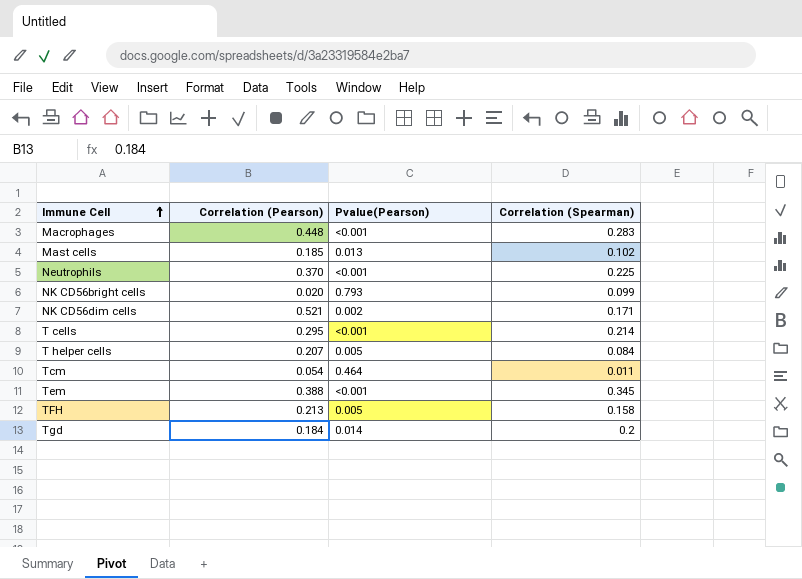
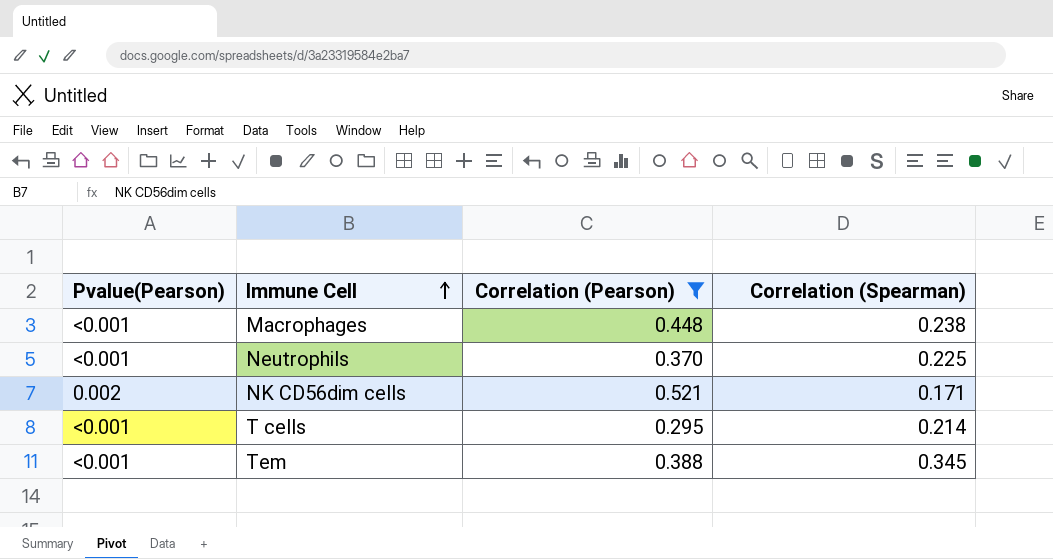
filter: none -> Correlation (Pearson) >= 0.295
column Pvalue(Pearson) | position: 3 -> 1
Macrophages | Correlation (Spearman): 0.283 -> 0.238

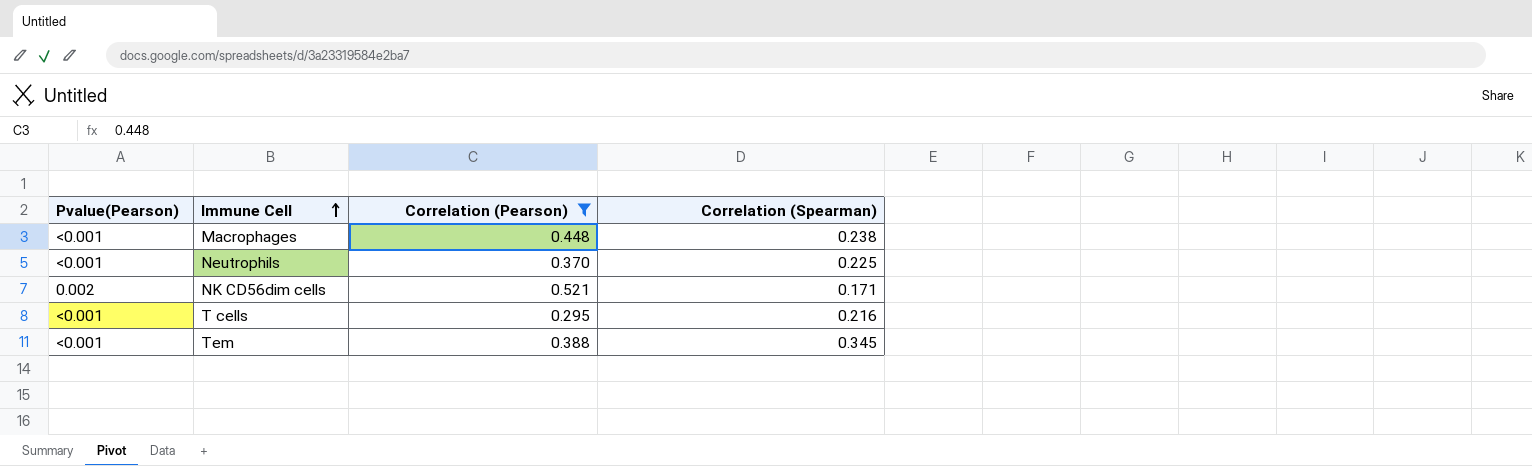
T cells | Correlation (Spearman): 0.214 -> 0.216

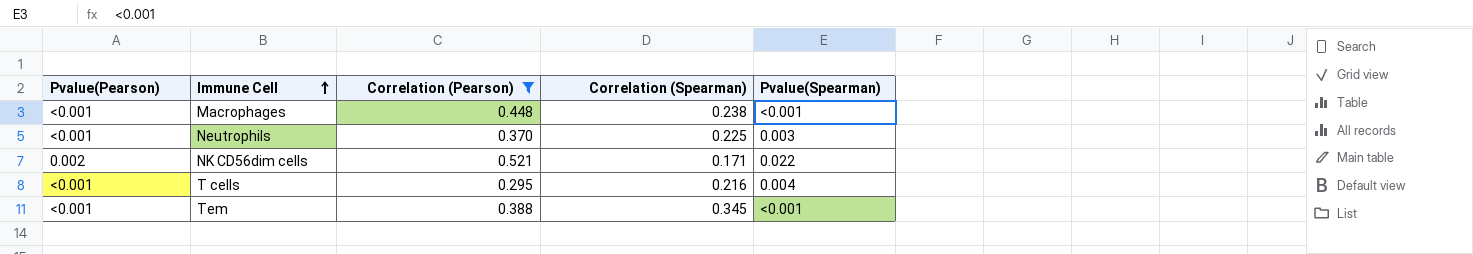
column Pvalue(Spearman) | position: none -> 5

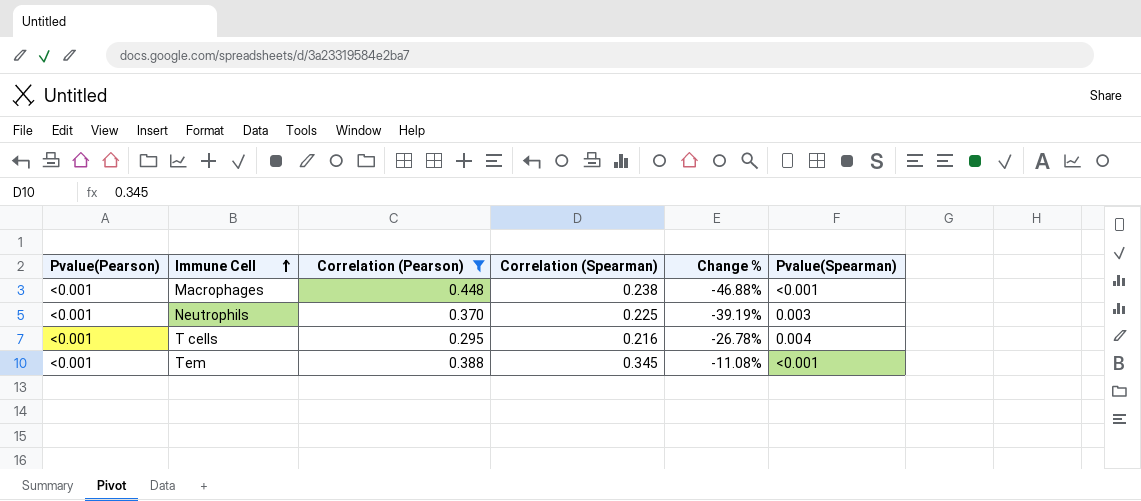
column Change % | formula: none -> ([Correlation (Spearman)] - [Correlation (Pearson)]) / [Correlation (Pearson)]
row NK CD56dim cells: 0.002 | 0.521 | 0.171 | 0.022 -> none

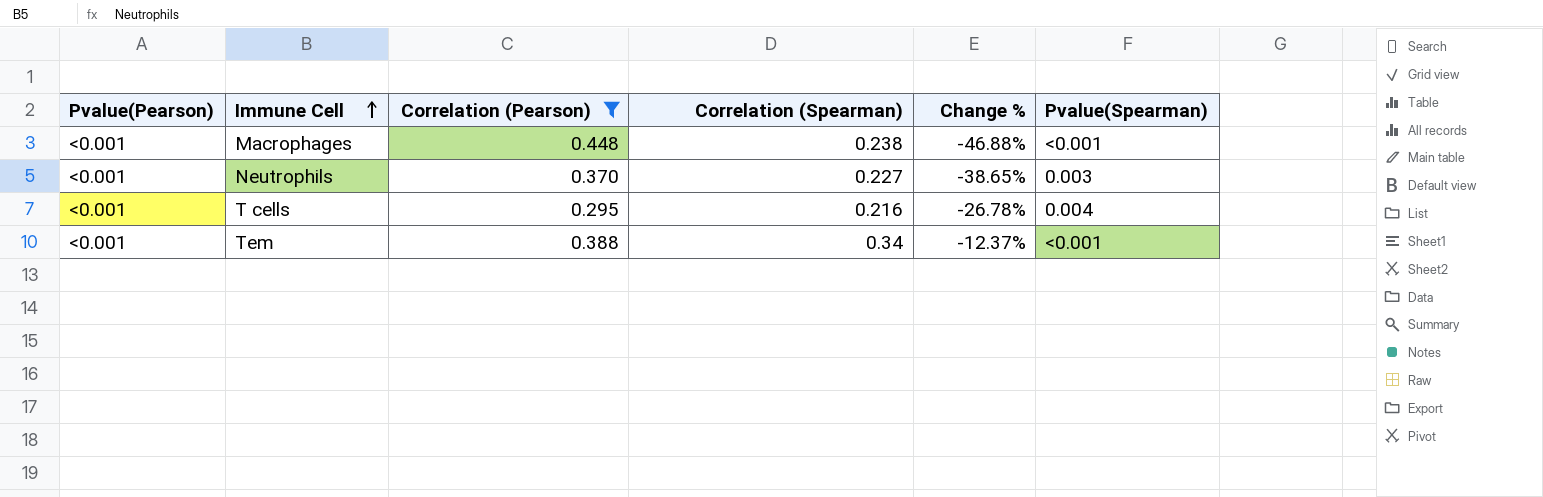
Neutrophils | Correlation (Spearman): 0.225 -> 0.227
Neutrophils | Change %: -39.19% -> -38.65%
Tem | Correlation (Spearman): 0.345 -> 0.34
Tem | Change %: -11.08% -> -12.37%

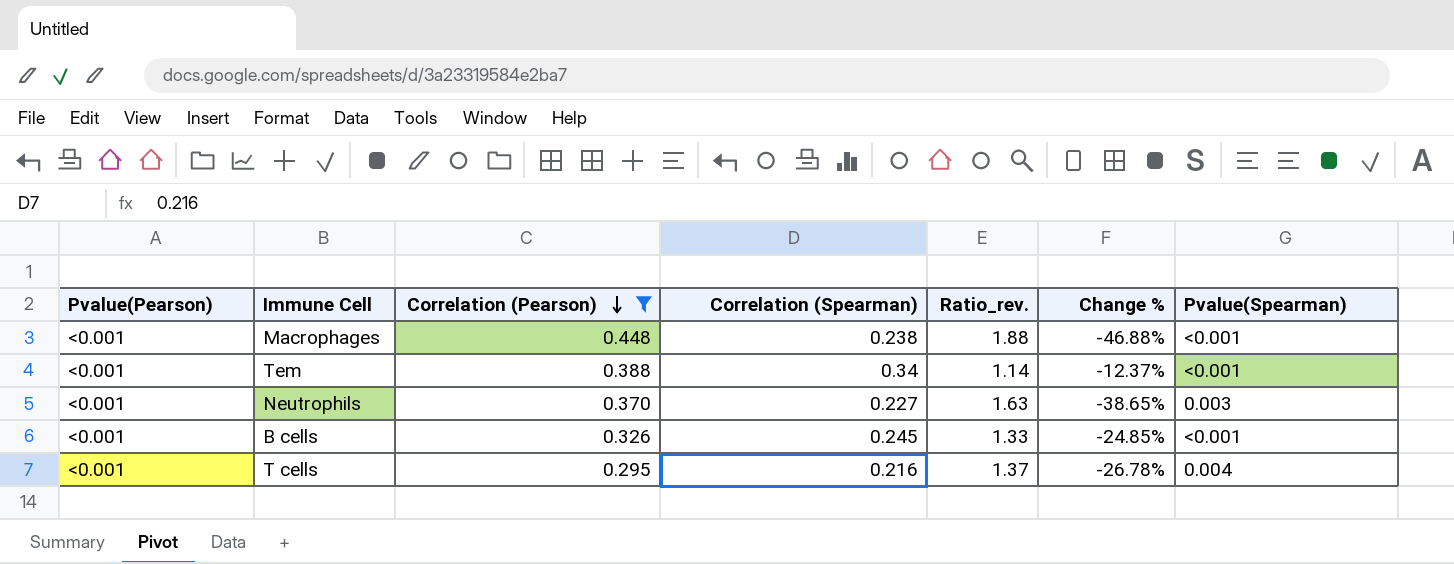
row order: Immune Cell ascending -> Correlation (Pearson) descending
column Ratio_rev. | formula: none -> [Correlation (Pearson)] / [Correlation (Spearman)]
row B cells: none -> <0.001 | 0.326 | 0.245 | 1.33 | -24.85% | <0.001

